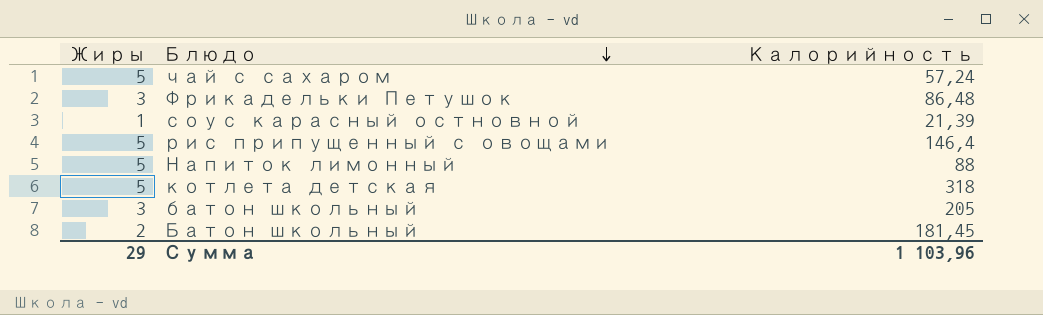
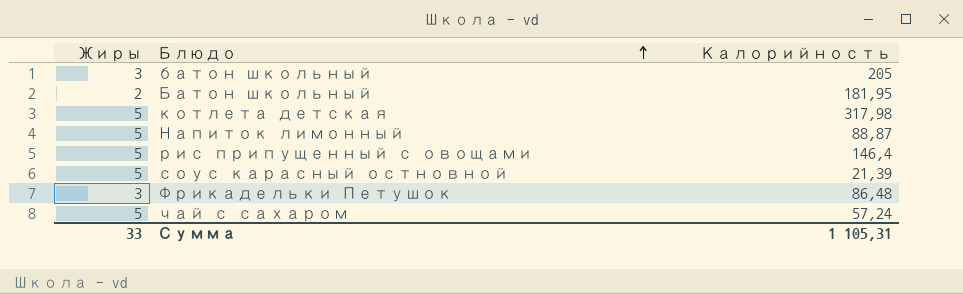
row order: Блюдо descending -> Блюдо ascending
Батон школьный | Калорийность: 181,45 -> 181,95
котлета детская | Калорийность: 318 -> 317,98
Напиток лимонный | Калорийность: 88 -> 88,87
соус карасный остновной | Жиры: 1 -> 5
Сумма | Жиры: 29 -> 33
Сумма | Калорийность: 1 103,96 -> 1 105,31

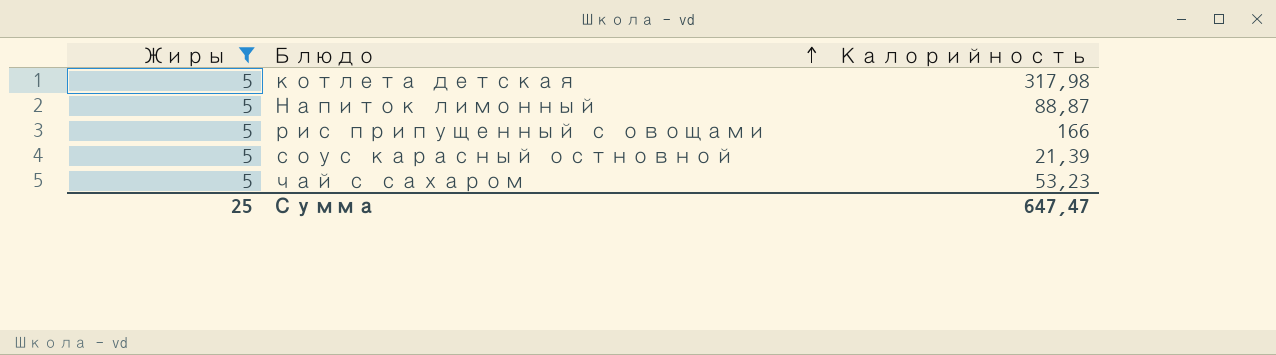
filter: none -> Жиры = 5
рис припущенный с овощами | Калорийность: 146,4 -> 166
чай с сахаром | Калорийность: 57,24 -> 53,23
Сумма | Жиры: 33 -> 25
Сумма | Калорийность: 1 105,31 -> 647,47

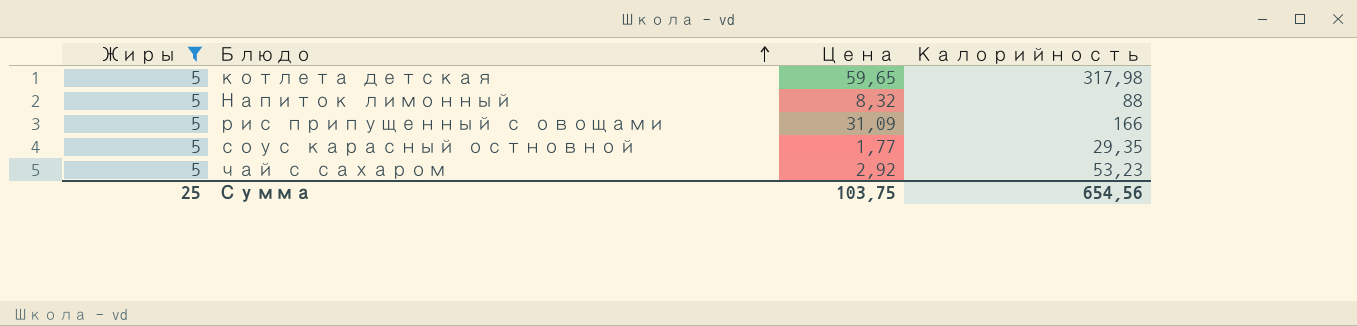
column Цена | position: none -> 3
Напиток лимонный | Калорийность: 88,87 -> 88
соус карасный остновной | Калорийность: 21,39 -> 29,35
Сумма | Калорийность: 647,47 -> 654,56

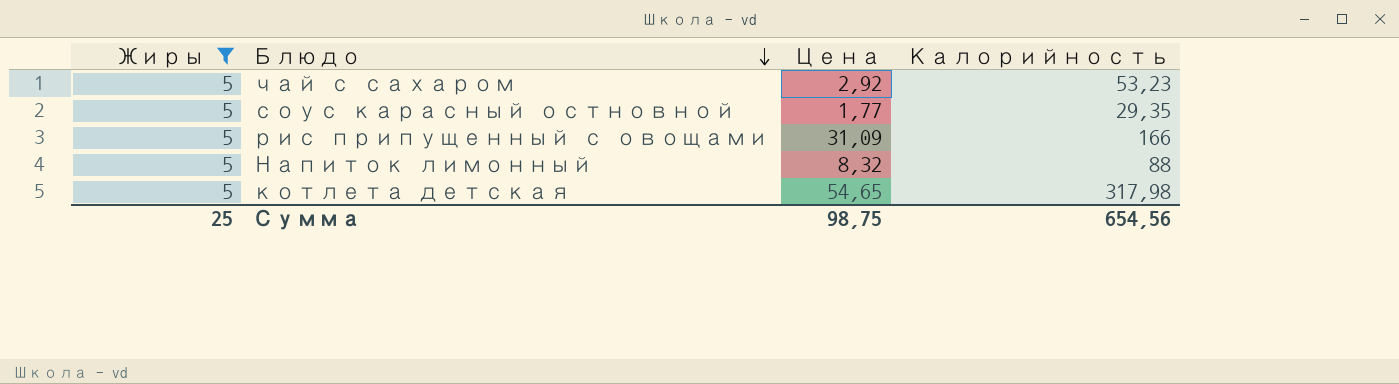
row order: Блюдо ascending -> Блюдо descending
котлета детская | Цена: 59,65 -> 54,65
Сумма | Цена: 103,75 -> 98,75

